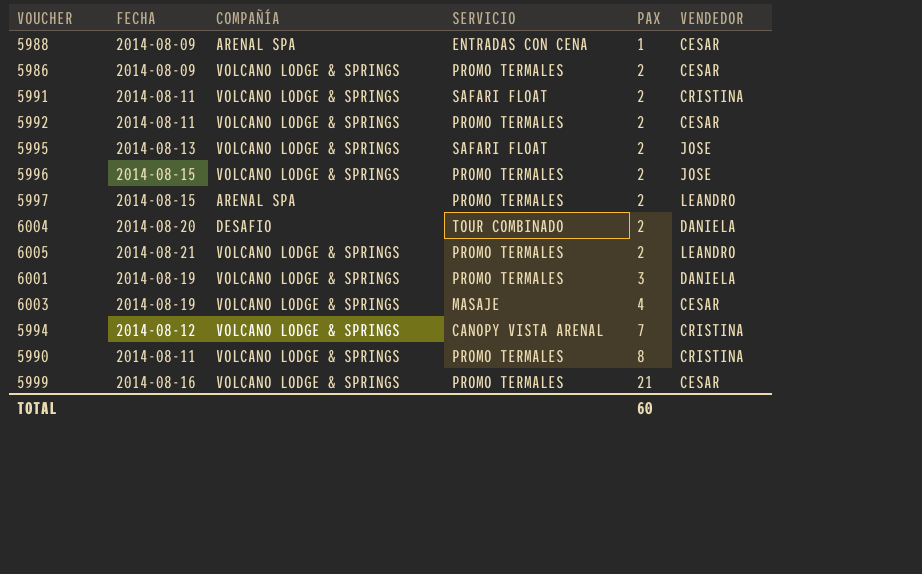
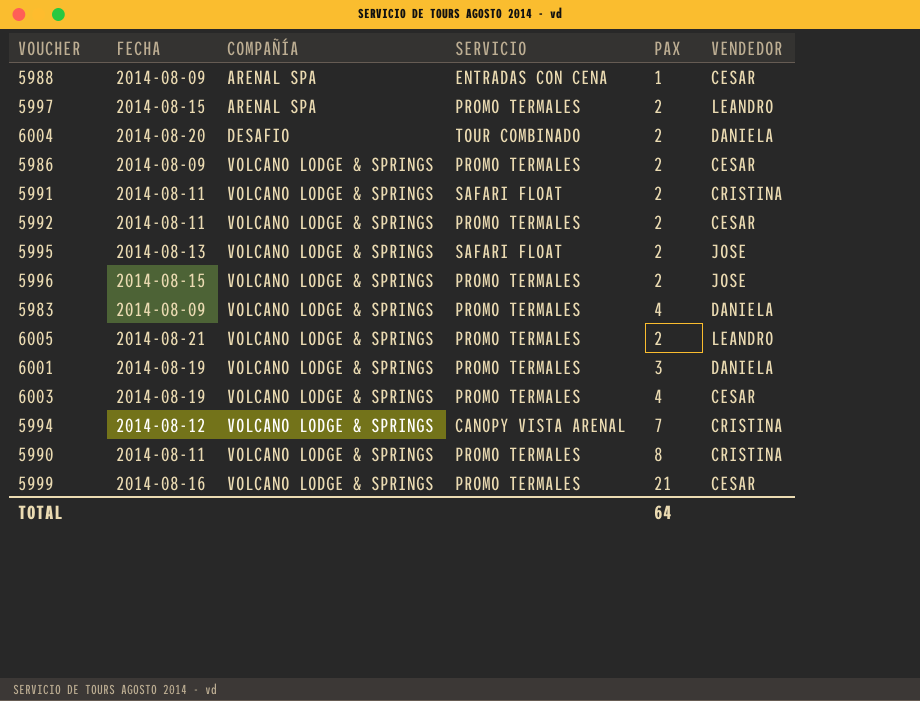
row order: PAX ascending -> COMPAÑÍA ascending
row 5983: none -> 2014-08-09 | VOLCANO LODGE & SPRINGS | PROMO TERMALES | 4 | DANIELA
6003 | SERVICIO: MASAJE -> PROMO TERMALES
TOTAL | PAX: 60 -> 64

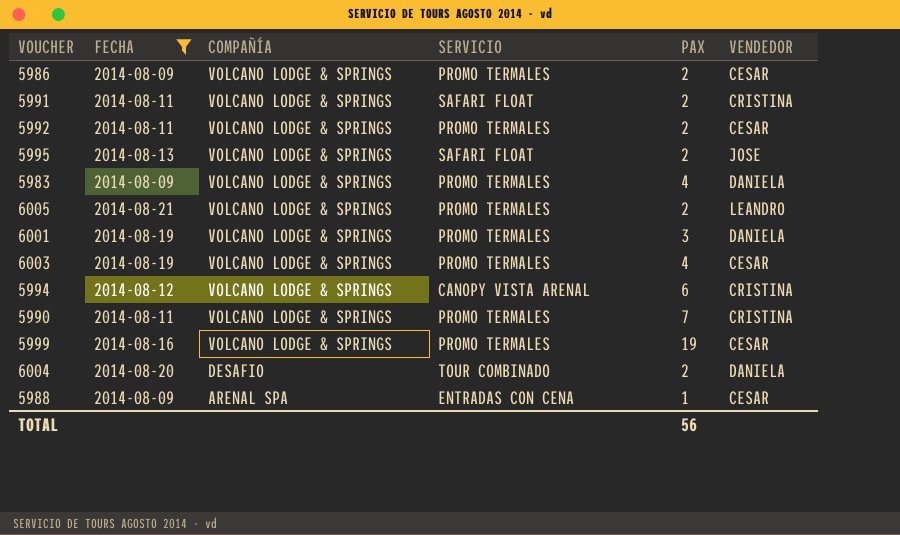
filter: none -> FECHA != 2014-08-15
row order: COMPAÑÍA ascending -> COMPAÑÍA descending
5994 | PAX: 7 -> 6
5990 | PAX: 8 -> 7
5999 | PAX: 21 -> 19
TOTAL | PAX: 64 -> 56

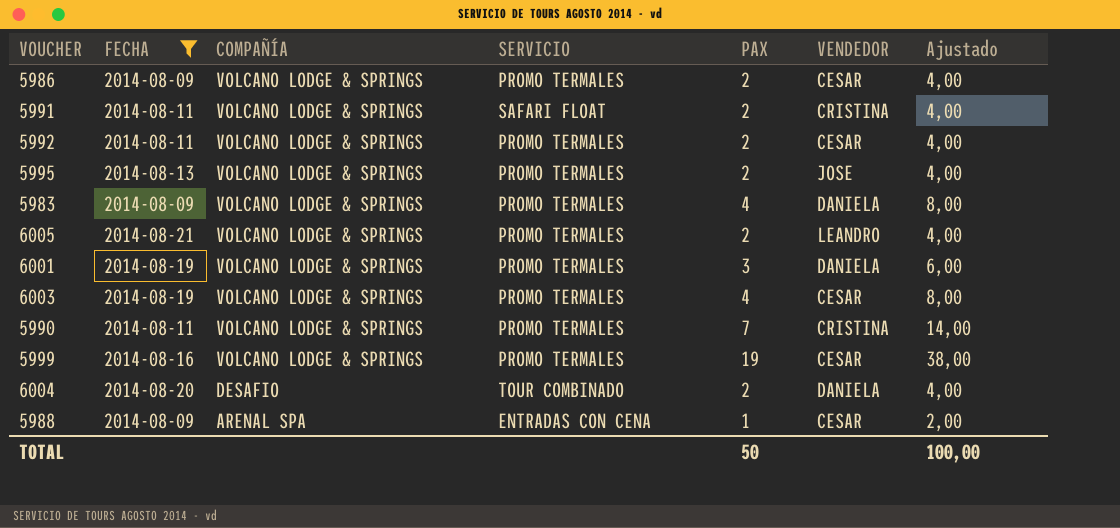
column Ajustado | formula: none -> [PAX] * 2
row 5994: 2014-08-12 | VOLCANO LODGE & SPRINGS | CANOPY VISTA ARENAL | 6 | CRISTINA -> none
5995 | SERVICIO: SAFARI FLOAT -> PROMO TERMALES
TOTAL | PAX: 56 -> 50

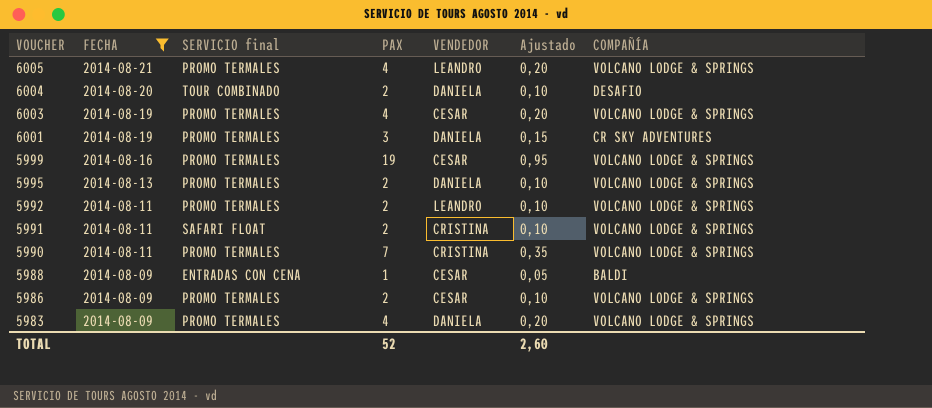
row order: COMPAÑÍA descending -> VOUCHER descending
column name: SERVICIO -> SERVICIO final
column Ajustado | formula: [PAX] * 2 -> [PAX] * 0,05
column COMPAÑÍA | position: 3 -> 7
6005 | PAX: 2 -> 4
6001 | COMPAÑÍA: VOLCANO LODGE & SPRINGS -> CR SKY ADVENTURES
5995 | VENDEDOR: JOSE -> DANIELA
5992 | VENDEDOR: CESAR -> LEANDRO
5988 | COMPAÑÍA: ARENAL SPA -> BALDI
TOTAL | PAX: 50 -> 52
TOTAL | Ajustado: 100,00 -> 2,60

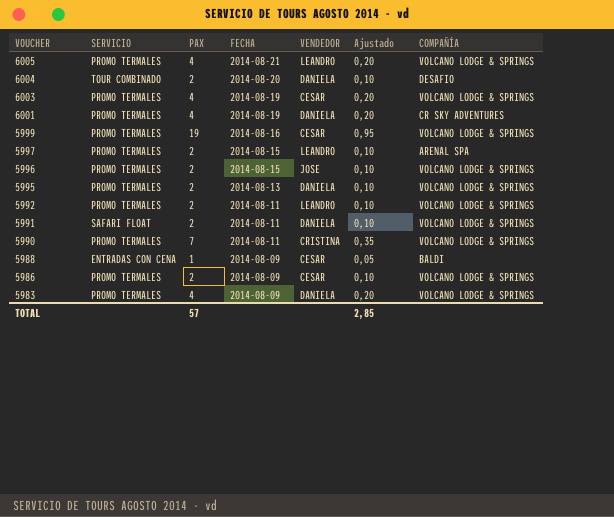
filter: FECHA != 2014-08-15 -> none
column name: SERVICIO final -> SERVICIO
column FECHA | position: 2 -> 4
6001 | PAX: 3 -> 4
6001 | Ajustado: 0,15 -> 0,20
5991 | VENDEDOR: CRISTINA -> DANIELA
TOTAL | PAX: 52 -> 57
TOTAL | Ajustado: 2,60 -> 2,85

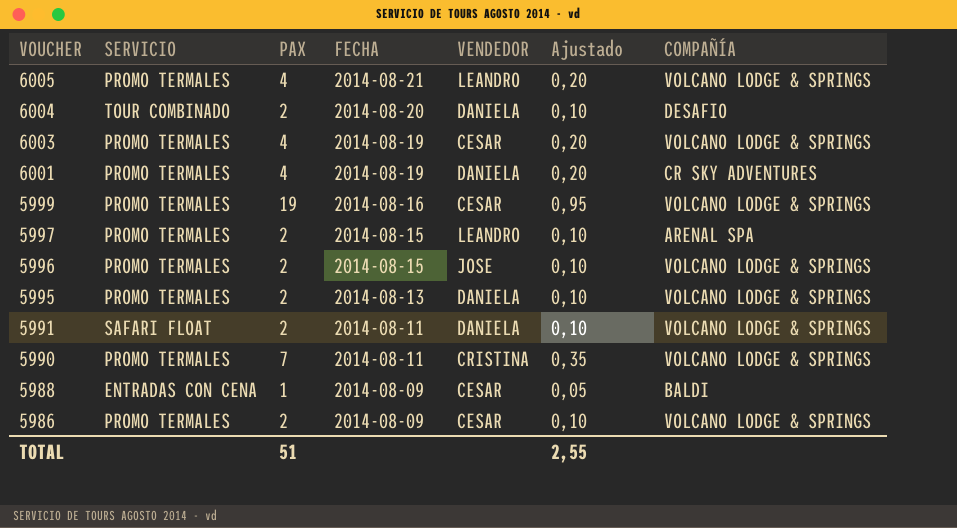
row 5992: PROMO TERMALES | 2 | 2014-08-11 | LEANDRO | 0,10 | VOLCANO LODGE & SPRINGS -> none
row 5983: PROMO TERMALES | 4 | 2014-08-09 | DANIELA | 0,20 | VOLCANO LODGE & SPRINGS -> none
TOTAL | PAX: 57 -> 51
TOTAL | Ajustado: 2,85 -> 2,55

